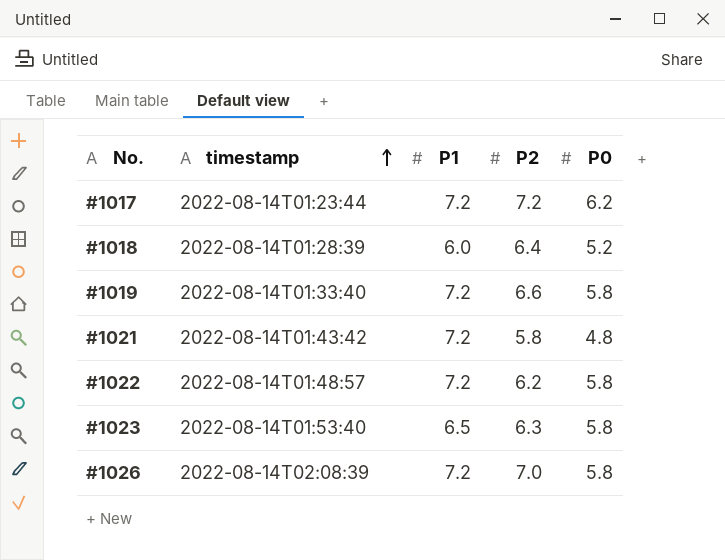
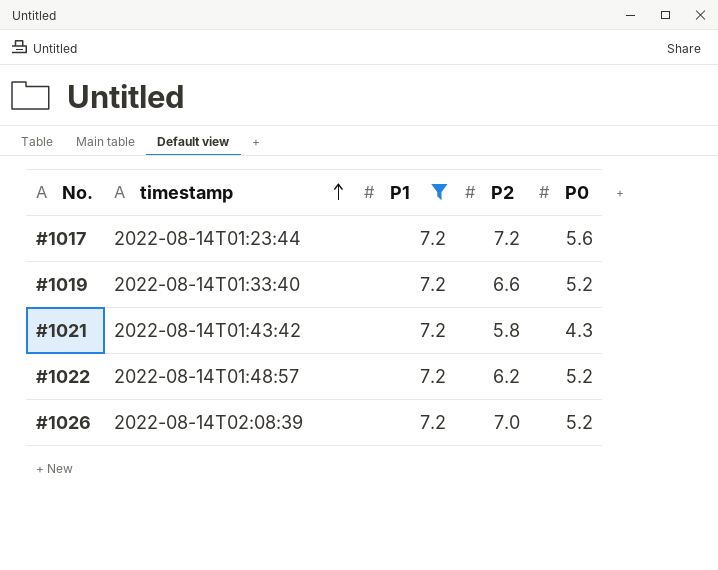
filter: none -> P1 = 7.2
#1017 | P0: 6.2 -> 5.6
#1019 | P0: 5.8 -> 5.2
#1021 | P0: 4.8 -> 4.3
#1022 | P0: 5.8 -> 5.2
#1026 | P0: 5.8 -> 5.2

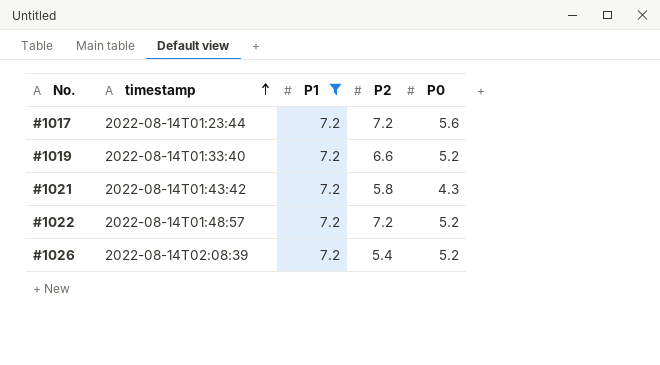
#1022 | P2: 6.2 -> 7.2
#1026 | P2: 7.0 -> 5.4

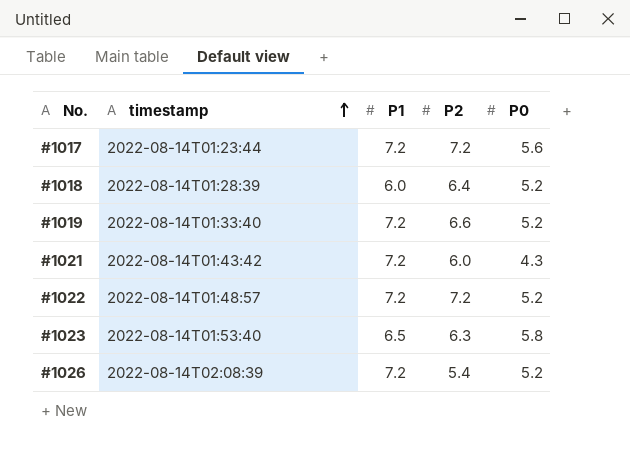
filter: P1 = 7.2 -> none
#1021 | P2: 5.8 -> 6.0

